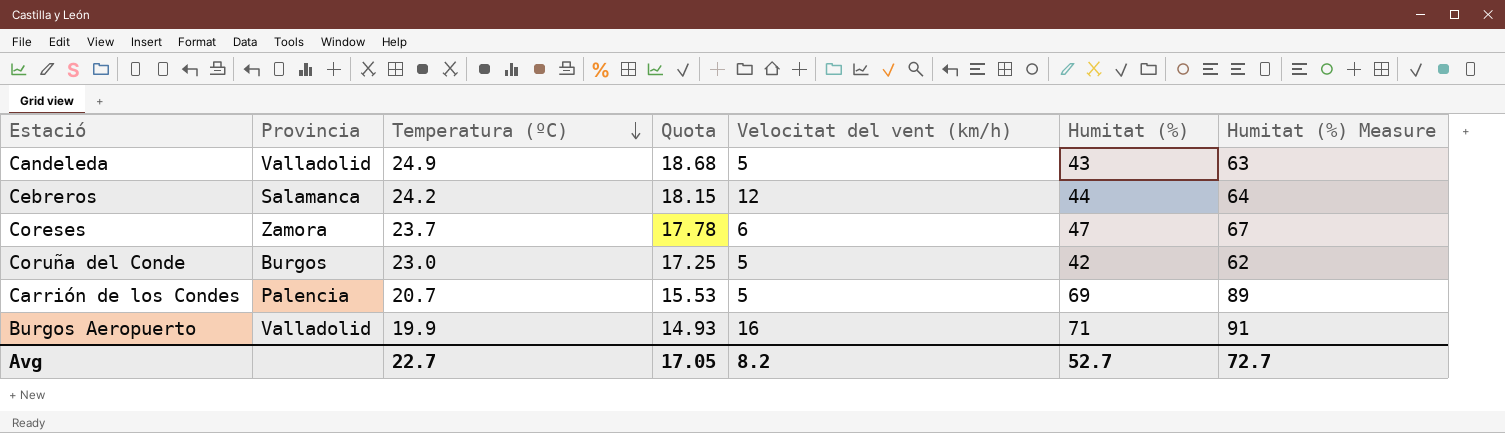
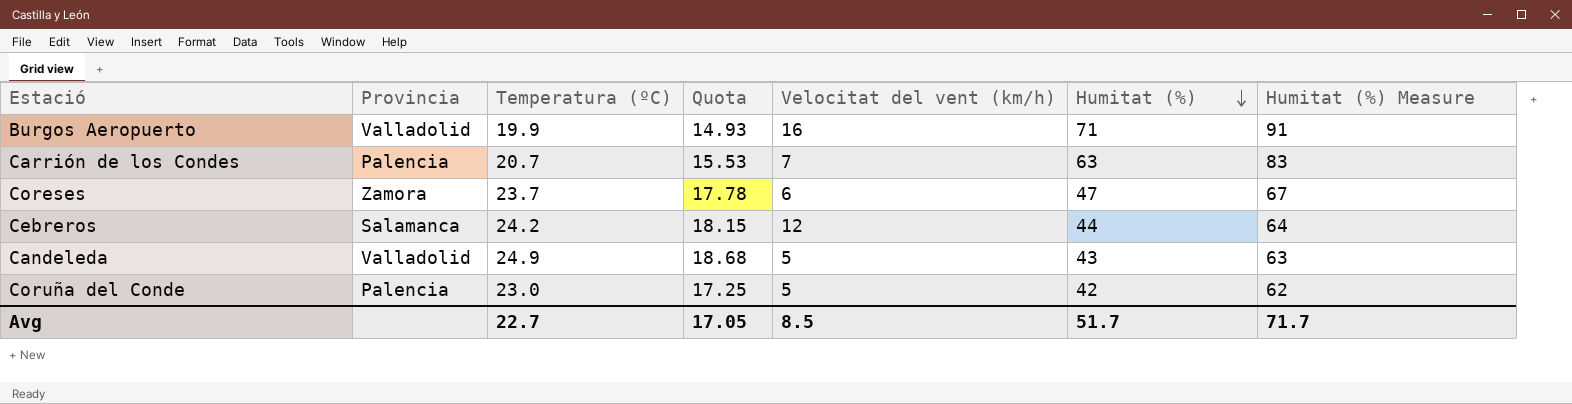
row order: Temperatura (ºC) descending -> Humitat (%) descending
Carrión de los Condes | Velocitat del vent (km/h): 5 -> 7
Carrión de los Condes | Humitat (%): 69 -> 63
Carrión de los Condes | Humitat (%) Measure: 89 -> 83
Coruña del Conde | Provincia: Burgos -> Palencia
Avg | Velocitat del vent (km/h): 8.2 -> 8.5
Avg | Humitat (%): 52.7 -> 51.7
Avg | Humitat (%) Measure: 72.7 -> 71.7

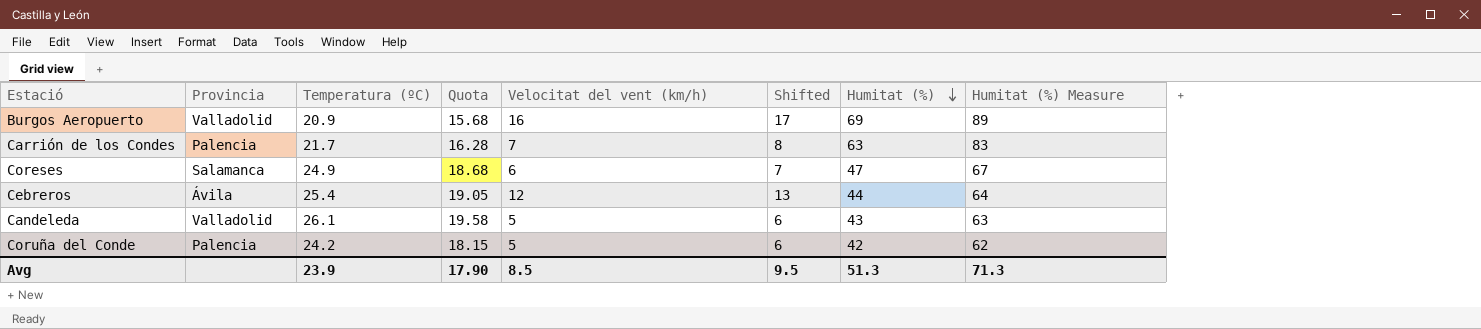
column Shifted | formula: none -> [Velocitat del vent (km/h)] + 1
Burgos Aeropuerto | Temperatura (ºC): 19.9 -> 20.9
Burgos Aeropuerto | Quota: 14.93 -> 15.68
Burgos Aeropuerto | Humitat (%): 71 -> 69
Burgos Aeropuerto | Humitat (%) Measure: 91 -> 89
Carrión de los Condes | Temperatura (ºC): 20.7 -> 21.7
Carrión de los Condes | Quota: 15.53 -> 16.28
Coreses | Provincia: Zamora -> Salamanca
Coreses | Temperatura (ºC): 23.7 -> 24.9
Coreses | Quota: 17.78 -> 18.68
Cebreros | Provincia: Salamanca -> Ávila
Cebreros | Temperatura (ºC): 24.2 -> 25.4
Cebreros | Quota: 18.15 -> 19.05
Candeleda | Temperatura (ºC): 24.9 -> 26.1
Candeleda | Quota: 18.68 -> 19.58
Coruña del Conde | Temperatura (ºC): 23.0 -> 24.2
Coruña del Conde | Quota: 17.25 -> 18.15
Avg | Temperatura (ºC): 22.7 -> 23.9
Avg | Quota: 17.05 -> 17.90
Avg | Humitat (%): 51.7 -> 51.3
Avg | Humitat (%) Measure: 71.7 -> 71.3

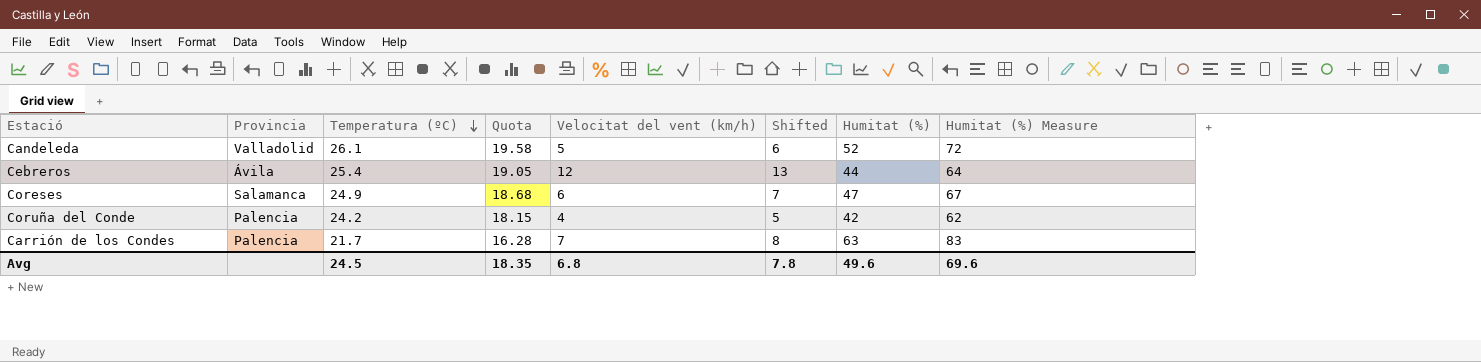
row order: Humitat (%) descending -> Temperatura (ºC) descending
row Burgos Aeropuerto: Valladolid | 20.9 | 15.68 | 16 | 17 | 69 | 89 -> none
Candeleda | Humitat (%): 43 -> 52
Candeleda | Humitat (%) Measure: 63 -> 72
Coruña del Conde | Velocitat del vent (km/h): 5 -> 4
Coruña del Conde | Shifted: 6 -> 5
Avg | Temperatura (ºC): 23.9 -> 24.5
Avg | Quota: 17.90 -> 18.35
Avg | Velocitat del vent (km/h): 8.5 -> 6.8
Avg | Shifted: 9.5 -> 7.8
Avg | Humitat (%): 51.3 -> 49.6
Avg | Humitat (%) Measure: 71.3 -> 69.6

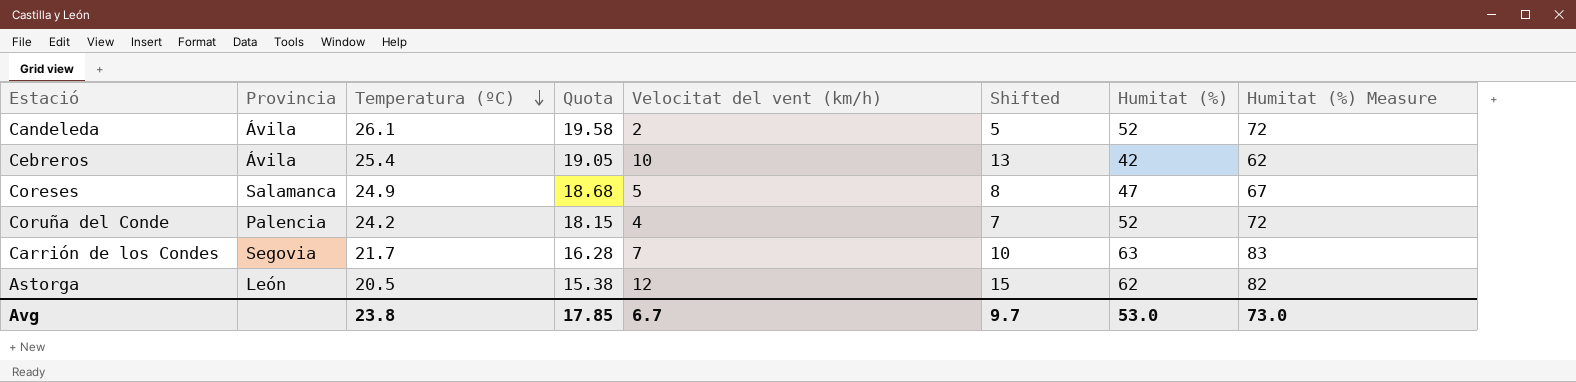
column Shifted | formula: [Velocitat del vent (km/h)] + 1 -> [Velocitat del vent (km/h)] + 3
Candeleda | Provincia: Valladolid -> Ávila
Candeleda | Velocitat del vent (km/h): 5 -> 2
Cebreros | Velocitat del vent (km/h): 12 -> 10
Cebreros | Humitat (%): 44 -> 42
Cebreros | Humitat (%) Measure: 64 -> 62
Coreses | Velocitat del vent (km/h): 6 -> 5
Coruña del Conde | Humitat (%): 42 -> 52
Coruña del Conde | Humitat (%) Measure: 62 -> 72
Carrión de los Condes | Provincia: Palencia -> Segovia
row Astorga: none -> León | 20.5 | 15.38 | 12 | 15 | 62 | 82
Avg | Temperatura (ºC): 24.5 -> 23.8
Avg | Quota: 18.35 -> 17.85
Avg | Velocitat del vent (km/h): 6.8 -> 6.7
Avg | Shifted: 7.8 -> 9.7
Avg | Humitat (%): 49.6 -> 53.0
Avg | Humitat (%) Measure: 69.6 -> 73.0

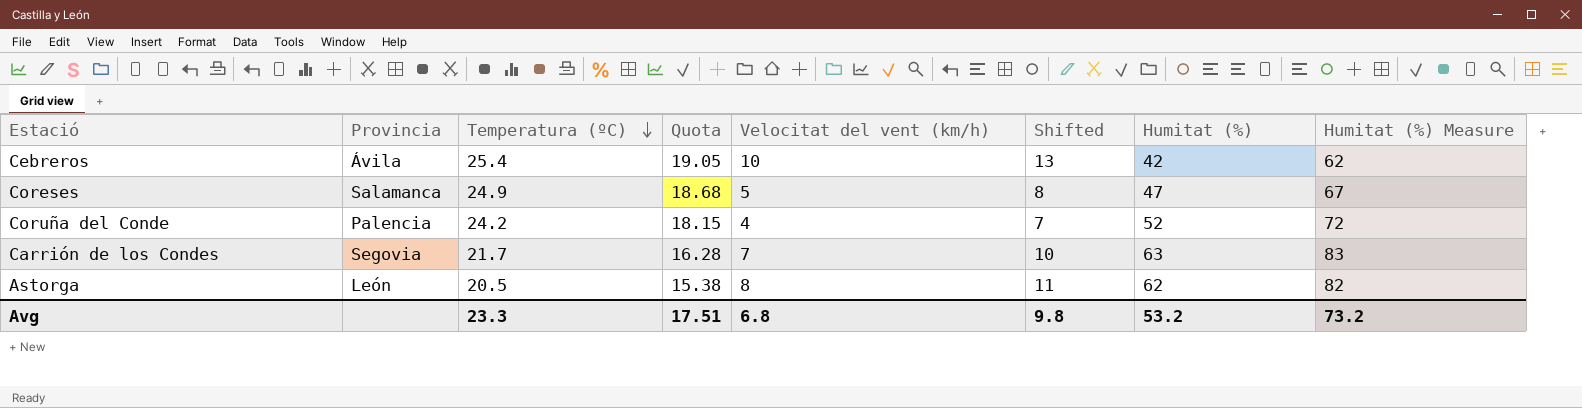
row Candeleda: Ávila | 26.1 | 19.58 | 2 | 5 | 52 | 72 -> none
Astorga | Velocitat del vent (km/h): 12 -> 8
Astorga | Shifted: 15 -> 11
Avg | Temperatura (ºC): 23.8 -> 23.3
Avg | Quota: 17.85 -> 17.51
Avg | Velocitat del vent (km/h): 6.7 -> 6.8
Avg | Shifted: 9.7 -> 9.8
Avg | Humitat (%): 53.0 -> 53.2
Avg | Humitat (%) Measure: 73.0 -> 73.2

